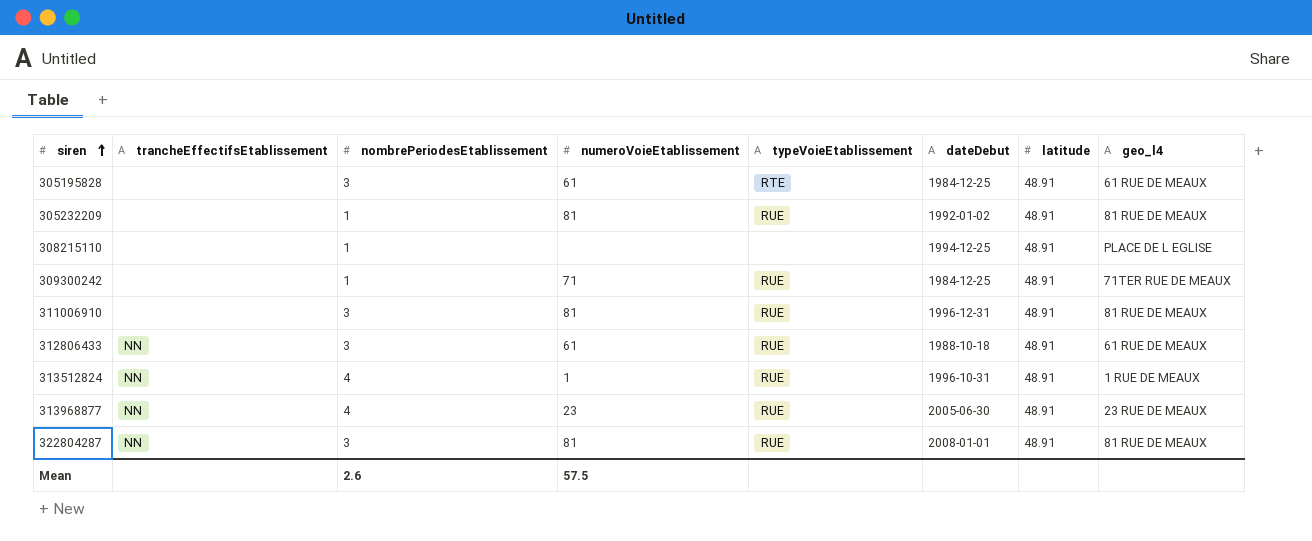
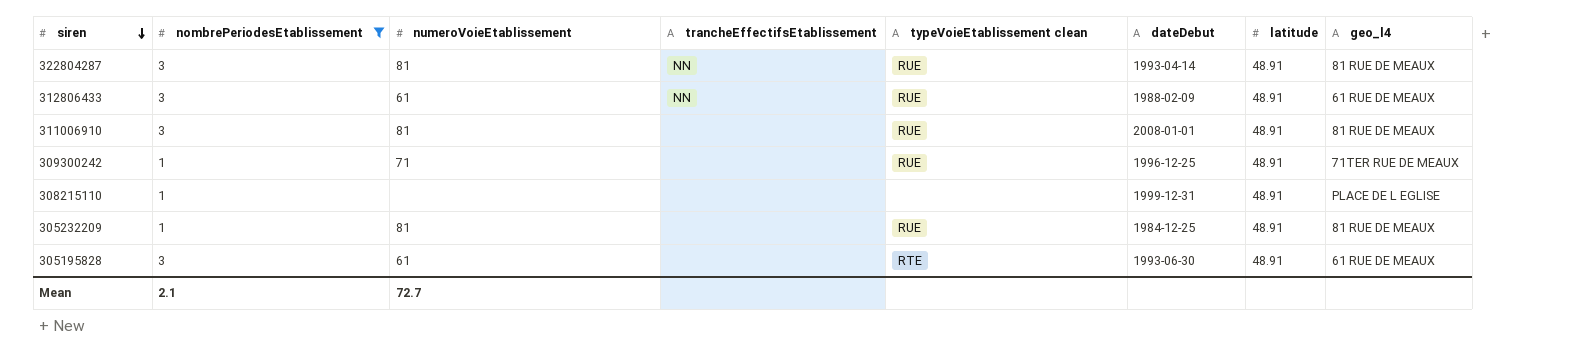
filter: none -> nombrePeriodesEtablissement != 4
row order: siren ascending -> siren descending
column trancheEffectifsEtablissement | position: 2 -> 4
column name: typeVoieEtablissement -> typeVoieEtablissement clean
322804287 | dateDebut: 2008-01-01 -> 1993-04-14
312806433 | dateDebut: 1988-10-18 -> 1988-02-09
311006910 | dateDebut: 1996-12-31 -> 2008-01-01
309300242 | dateDebut: 1984-12-25 -> 1996-12-25
308215110 | dateDebut: 1994-12-25 -> 1999-12-31
305232209 | dateDebut: 1992-01-02 -> 1984-12-25
305195828 | dateDebut: 1984-12-25 -> 1993-06-30
Mean | nombrePeriodesEtablissement: 2.6 -> 2.1
Mean | numeroVoieEtablissement: 57.5 -> 72.7

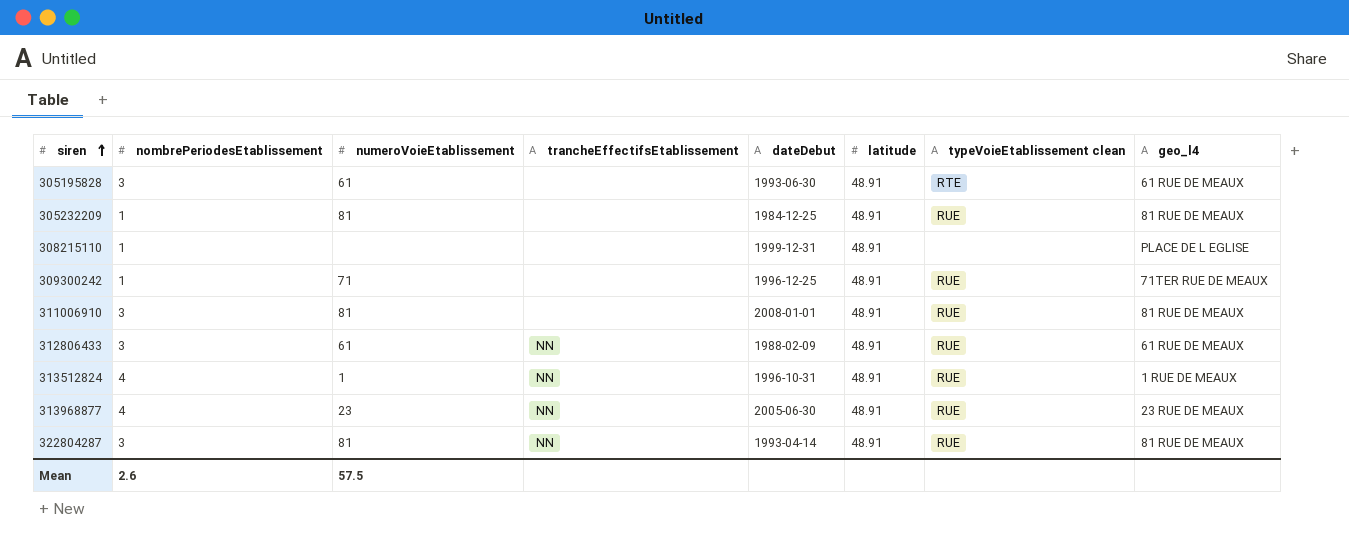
filter: nombrePeriodesEtablissement != 4 -> none
row order: siren descending -> siren ascending
column typeVoieEtablissement clean | position: 5 -> 7
Mean | nombrePeriodesEtablissement: 2.1 -> 2.6
Mean | numeroVoieEtablissement: 72.7 -> 57.5

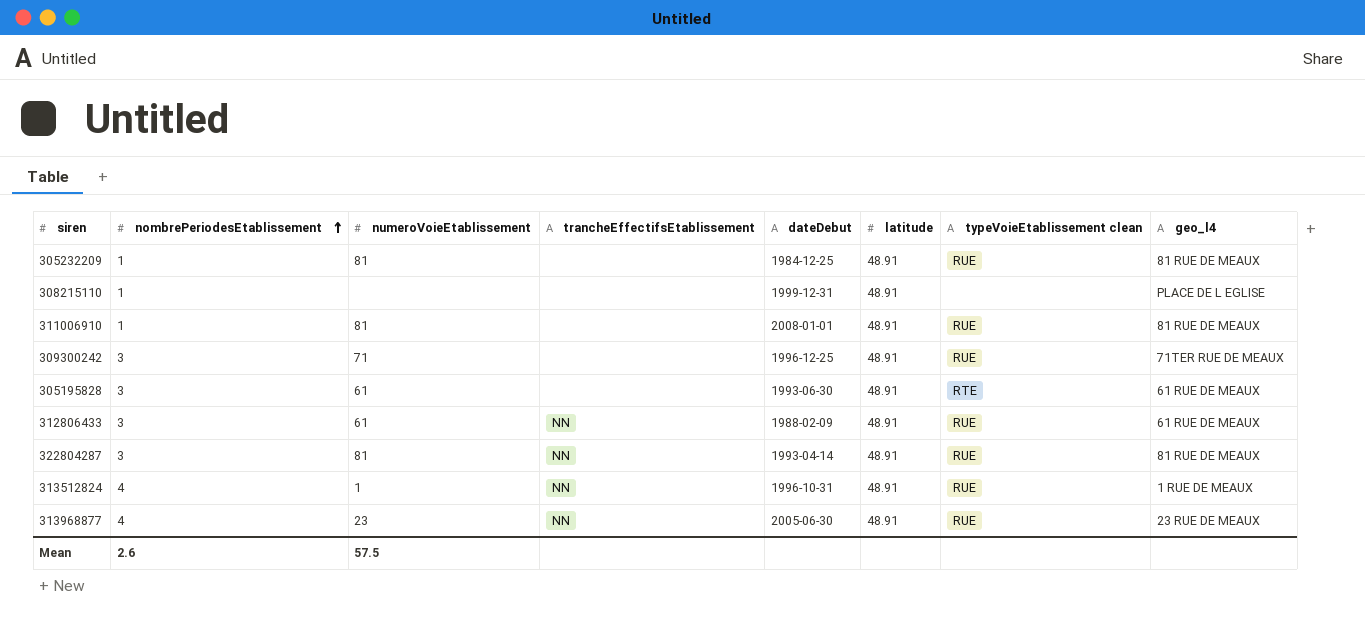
row order: siren ascending -> nombrePeriodesEtablissement ascending
311006910 | nombrePeriodesEtablissement: 3 -> 1
309300242 | nombrePeriodesEtablissement: 1 -> 3

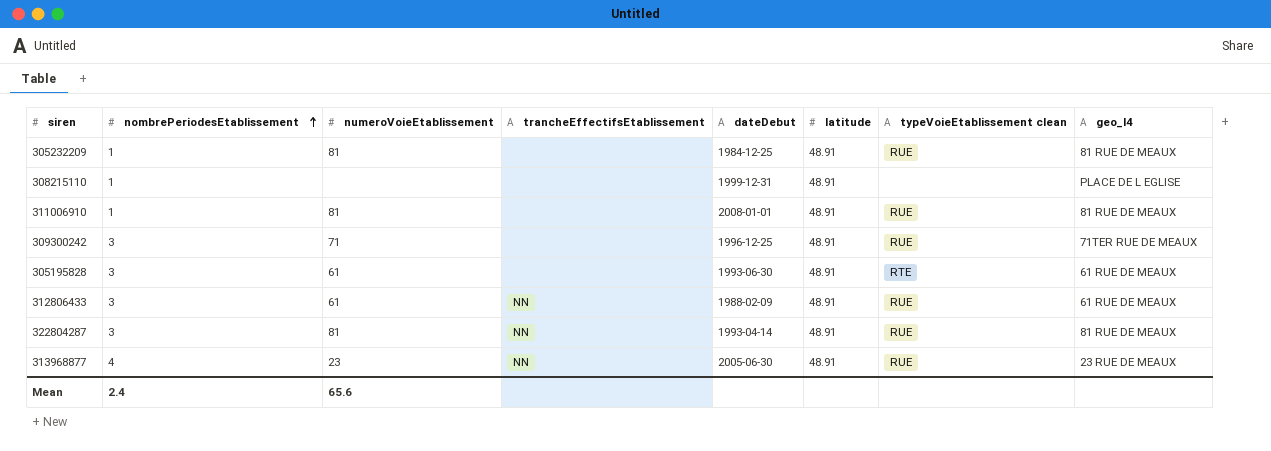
row 313512824: 4 | 1 | NN | 1996-10-31 | 48.91 | RUE | 1 RUE DE MEAUX -> none
Mean | nombrePeriodesEtablissement: 2.6 -> 2.4
Mean | numeroVoieEtablissement: 57.5 -> 65.6

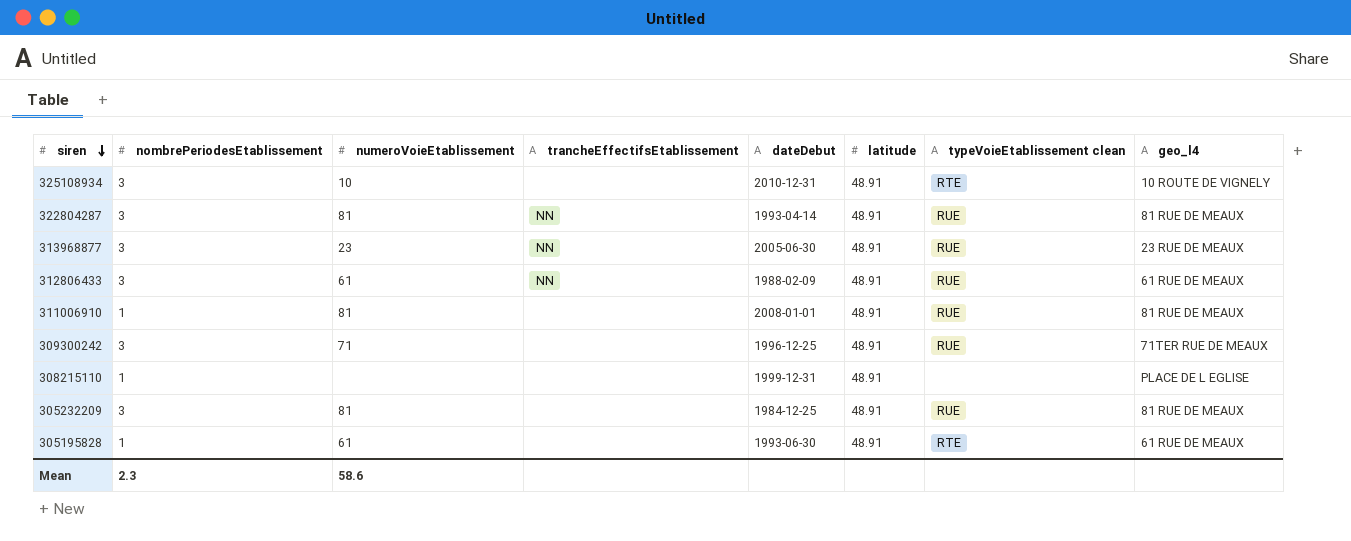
row order: nombrePeriodesEtablissement ascending -> siren descending
row 325108934: none -> 3 | 10 | none | 2010-12-31 | 48.91 | RTE | 10 ROUTE DE VIGNELY
313968877 | nombrePeriodesEtablissement: 4 -> 3
305232209 | nombrePeriodesEtablissement: 1 -> 3
305195828 | nombrePeriodesEtablissement: 3 -> 1
Mean | nombrePeriodesEtablissement: 2.4 -> 2.3
Mean | numeroVoieEtablissement: 65.6 -> 58.6

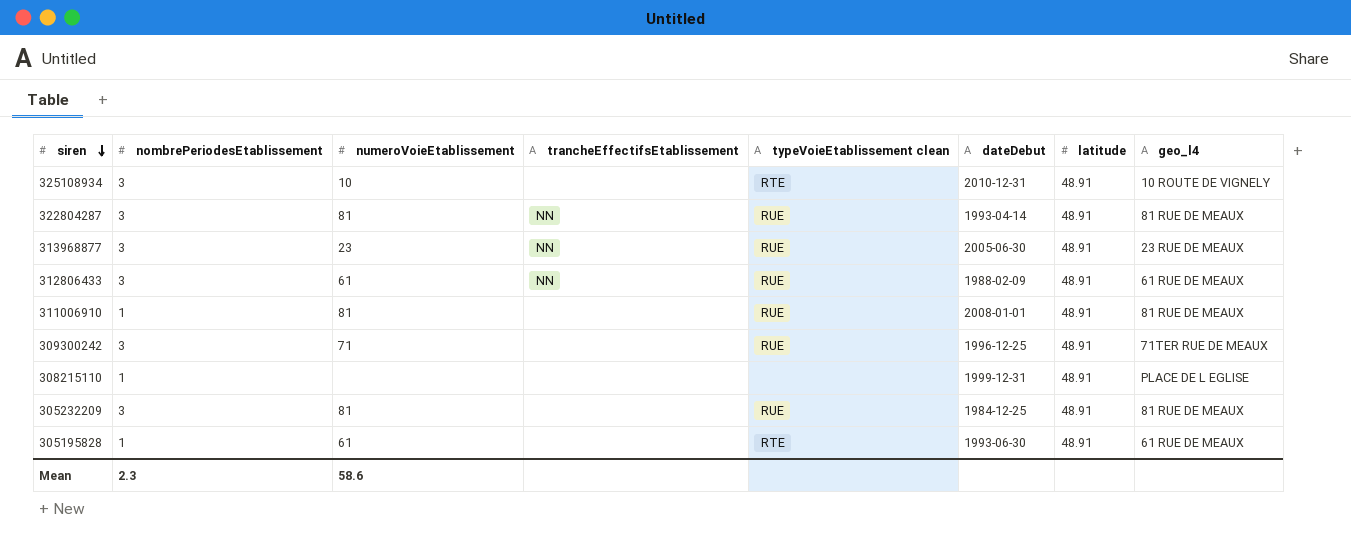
column typeVoieEtablissement clean | position: 7 -> 5

